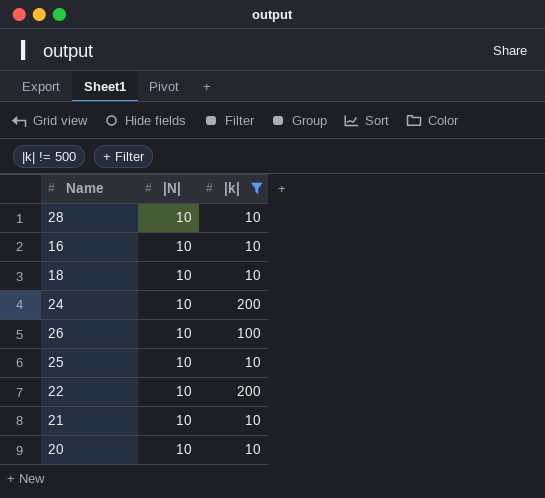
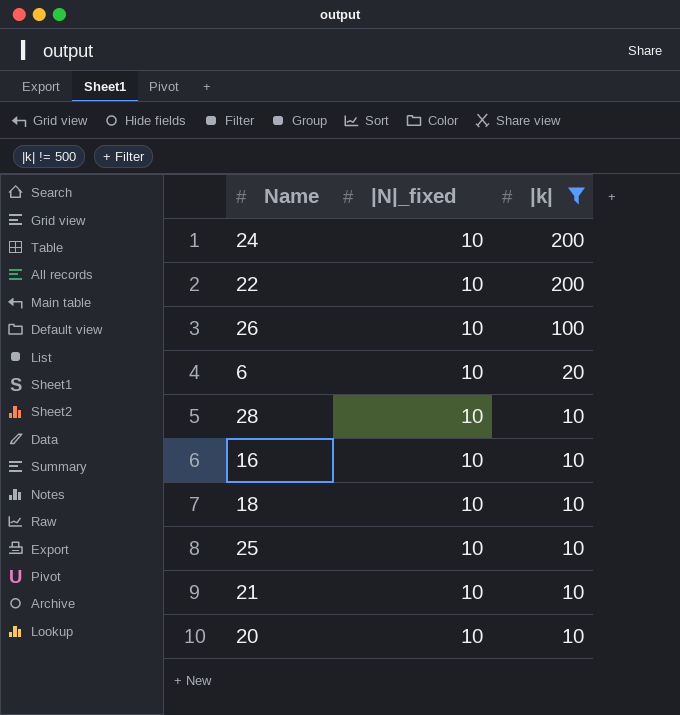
row order: none -> |k| descending
column name: |N| -> |N|_fixed
row 6: none -> 10 | 20

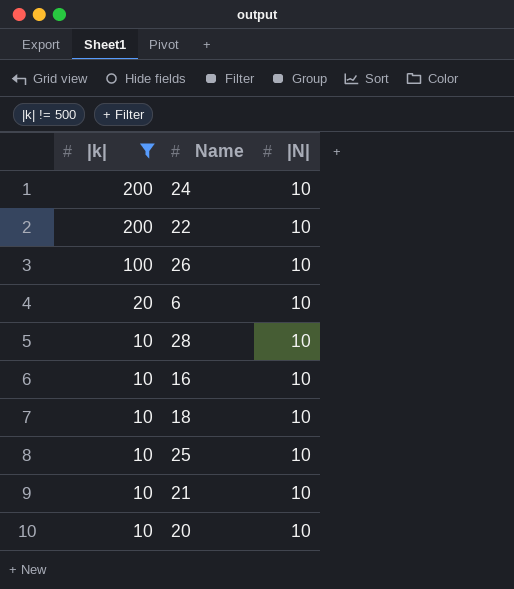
column |k| | position: 3 -> 1
column name: |N|_fixed -> |N|

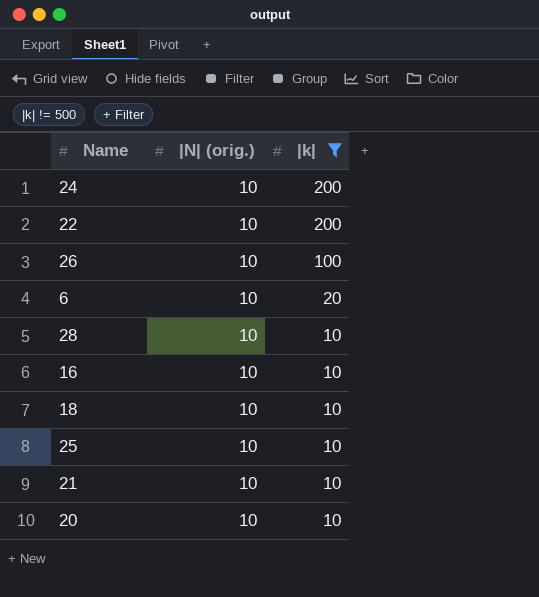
column name: |N| -> |N| (orig.)
column |k| | position: 1 -> 3

